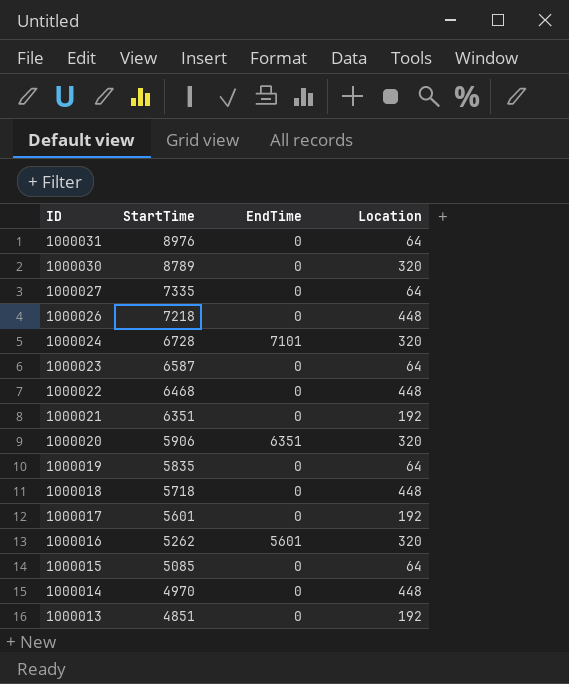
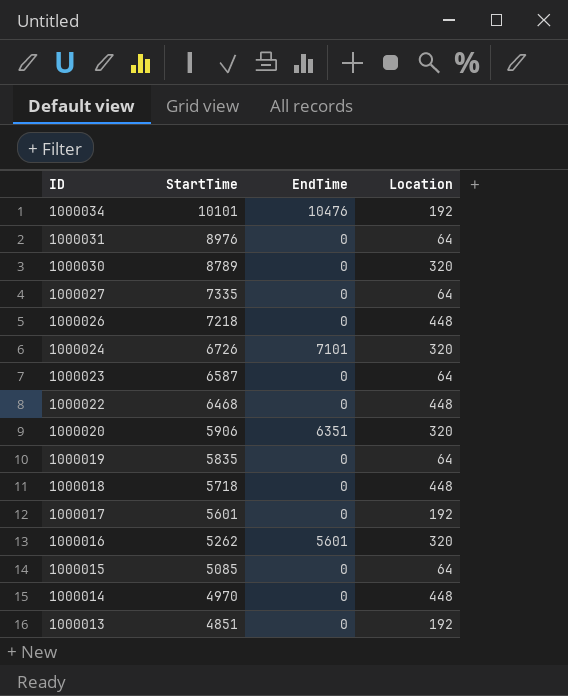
row 1000021: 6351 | 0 | 192 -> none
row 1000034: none -> 10101 | 10476 | 192
1000024 | StartTime: 6728 -> 6726

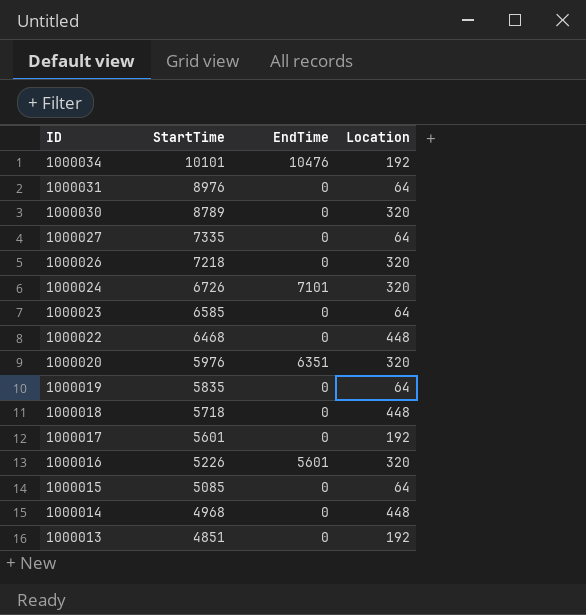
1000026 | Location: 448 -> 320
1000023 | StartTime: 6587 -> 6585
1000020 | StartTime: 5906 -> 5976
1000016 | StartTime: 5262 -> 5226
1000014 | StartTime: 4970 -> 4968

